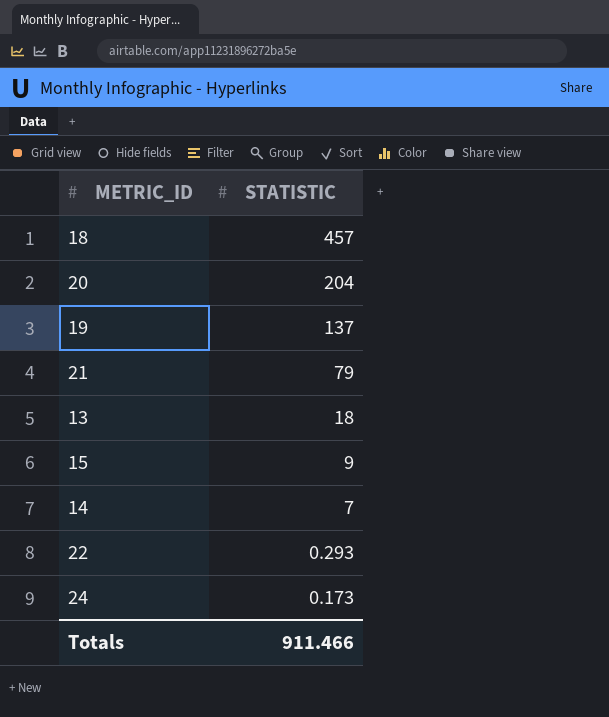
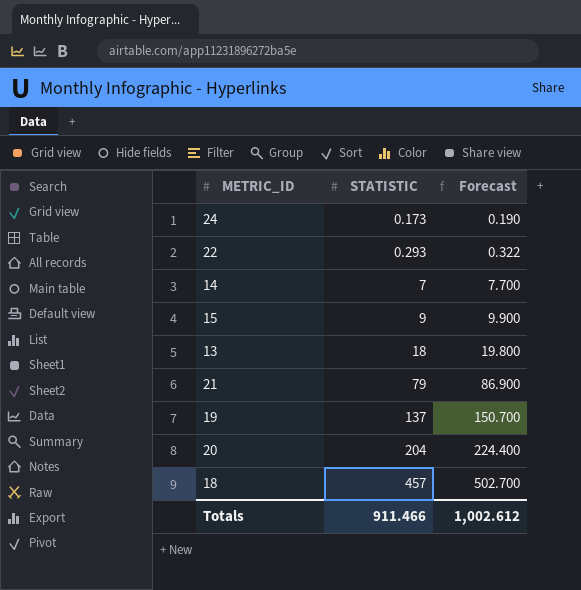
row order: STATISTIC descending -> STATISTIC ascending
column Forecast | formula: none -> [STATISTIC] * 1.1

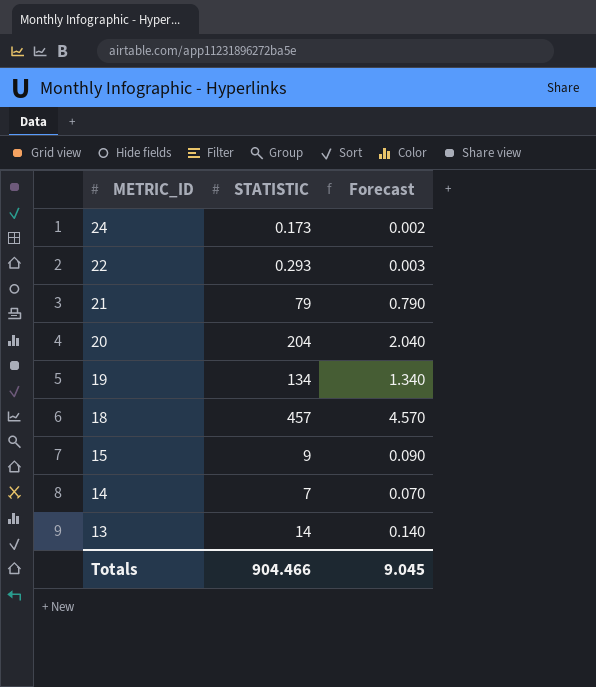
row order: STATISTIC ascending -> METRIC_ID descending
column Forecast | formula: [STATISTIC] * 1.1 -> [STATISTIC] * 0.01
19 | STATISTIC: 137 -> 134
13 | STATISTIC: 18 -> 14
Totals | STATISTIC: 911.466 -> 904.466
Totals | Forecast: 1,002.612 -> 9.045

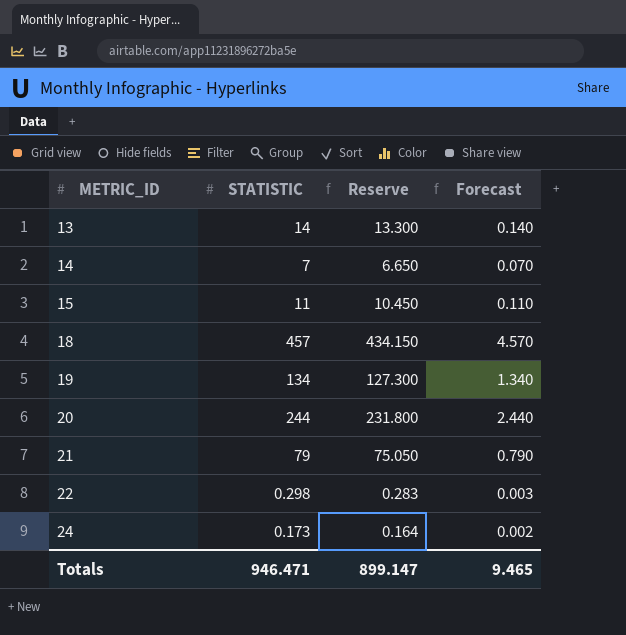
row order: METRIC_ID descending -> METRIC_ID ascending
column Reserve | formula: none -> [STATISTIC] * 0.95
15 | STATISTIC: 9 -> 11
15 | Forecast: 0.090 -> 0.110
20 | STATISTIC: 204 -> 244
20 | Forecast: 2.040 -> 2.440
22 | STATISTIC: 0.293 -> 0.298
Totals | STATISTIC: 904.466 -> 946.471
Totals | Forecast: 9.045 -> 9.465

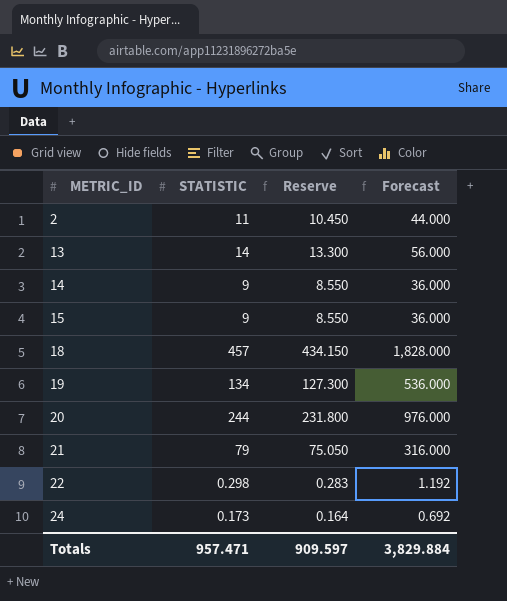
column Forecast | formula: [STATISTIC] * 0.01 -> [STATISTIC] * 4
row 2: none -> 11 | 10.450 | 44.000
14 | STATISTIC: 7 -> 9
14 | Reserve: 6.650 -> 8.550
15 | STATISTIC: 11 -> 9
15 | Reserve: 10.450 -> 8.550
Totals | STATISTIC: 946.471 -> 957.471
Totals | Reserve: 899.147 -> 909.597
Totals | Forecast: 9.465 -> 3,829.884

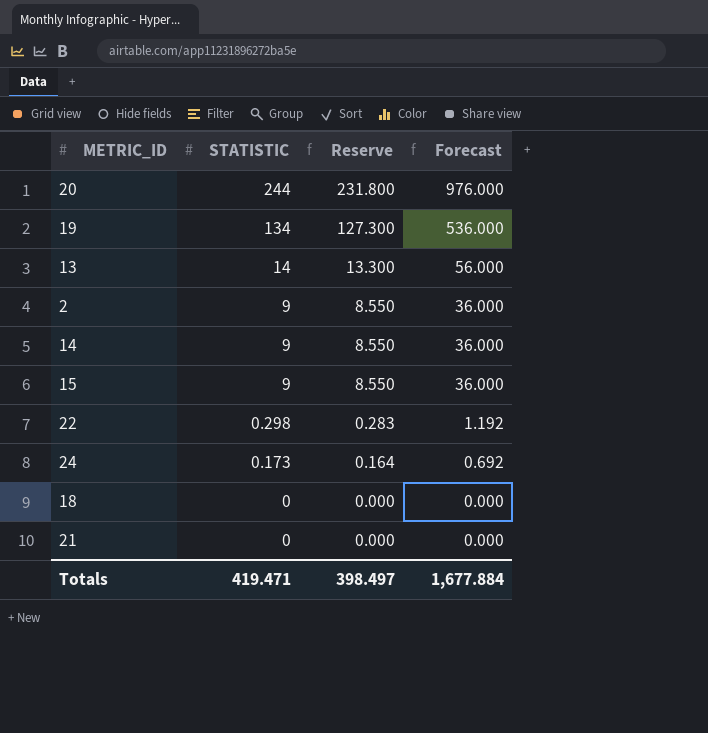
row order: METRIC_ID ascending -> STATISTIC descending
2 | STATISTIC: 11 -> 9
2 | Reserve: 10.450 -> 8.550
2 | Forecast: 44.000 -> 36.000
18 | STATISTIC: 457 -> 0
18 | Reserve: 434.150 -> 0.000
18 | Forecast: 1,828.000 -> 0.000
21 | STATISTIC: 79 -> 0
21 | Reserve: 75.050 -> 0.000
21 | Forecast: 316.000 -> 0.000
Totals | STATISTIC: 957.471 -> 419.471
Totals | Reserve: 909.597 -> 398.497
Totals | Forecast: 3,829.884 -> 1,677.884

